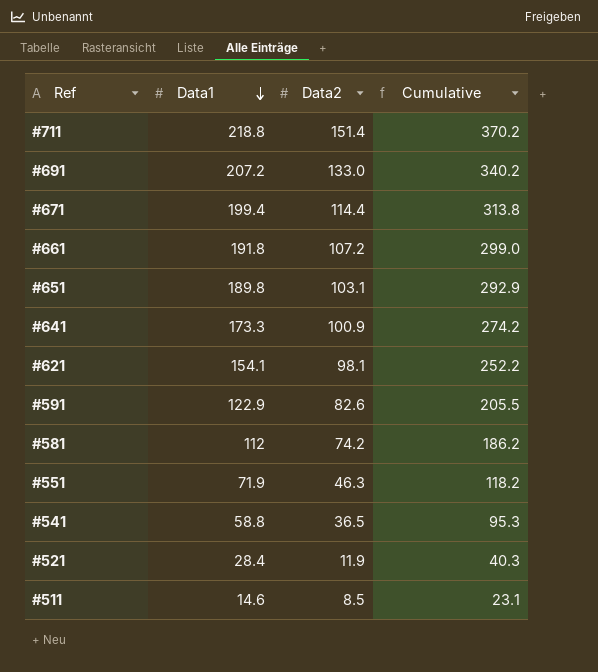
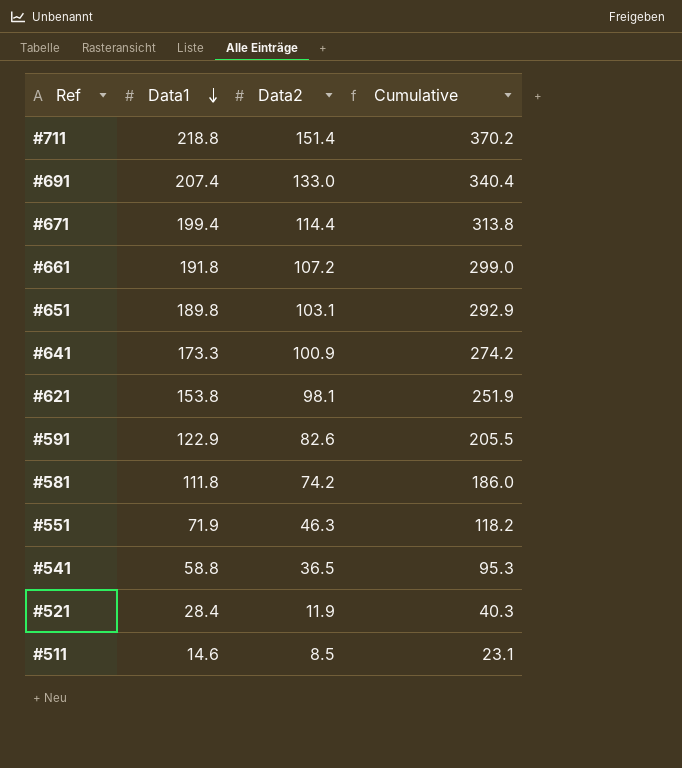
#691 | Data1: 207.2 -> 207.4
#691 | Cumulative: 340.2 -> 340.4
#621 | Data1: 154.1 -> 153.8
#621 | Cumulative: 252.2 -> 251.9
#581 | Data1: 112 -> 111.8
#581 | Cumulative: 186.2 -> 186.0

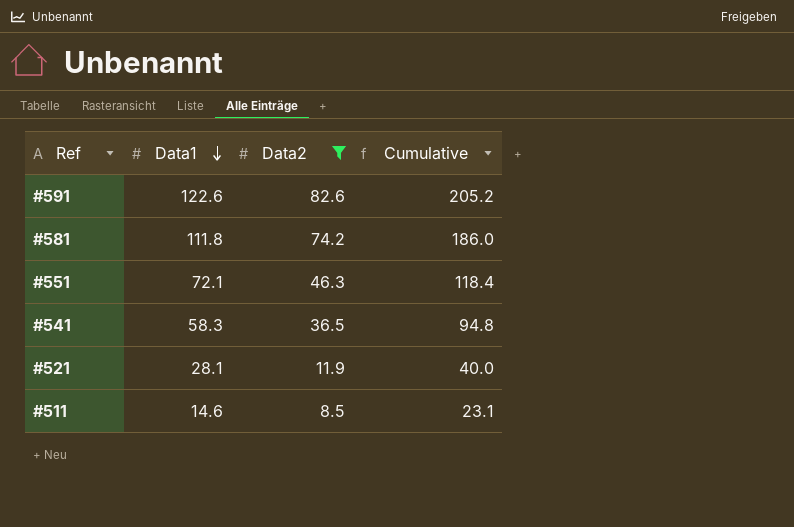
filter: none -> Data2 <= 82.6
#591 | Data1: 122.9 -> 122.6
#591 | Cumulative: 205.5 -> 205.2
#551 | Data1: 71.9 -> 72.1
#551 | Cumulative: 118.2 -> 118.4
#541 | Data1: 58.8 -> 58.3
#541 | Cumulative: 95.3 -> 94.8
#521 | Data1: 28.4 -> 28.1
#521 | Cumulative: 40.3 -> 40.0

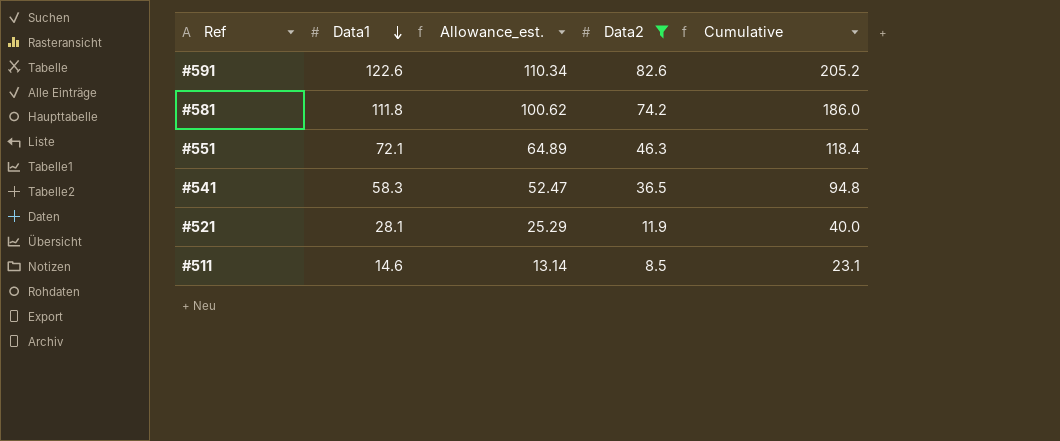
column Allowance_est. | formula: none -> [Data1] * 0.9

